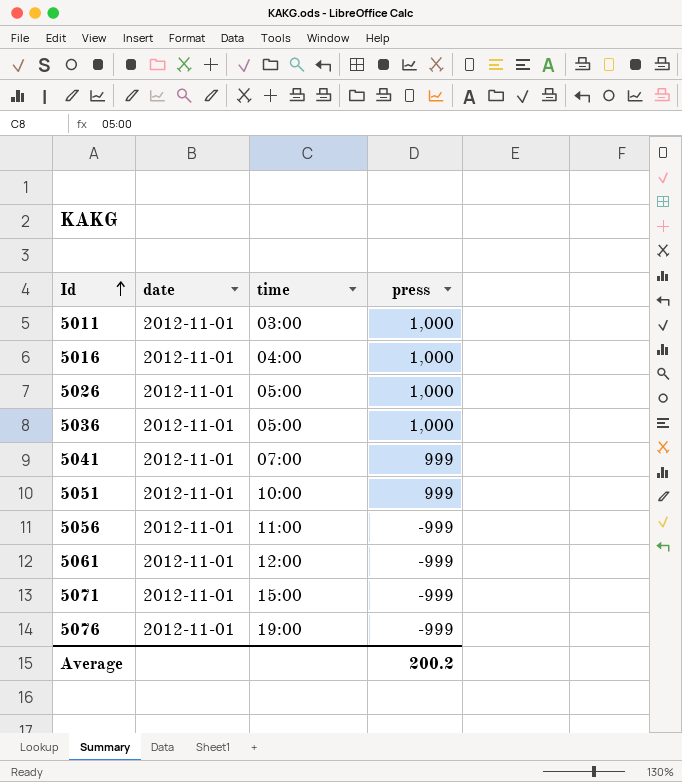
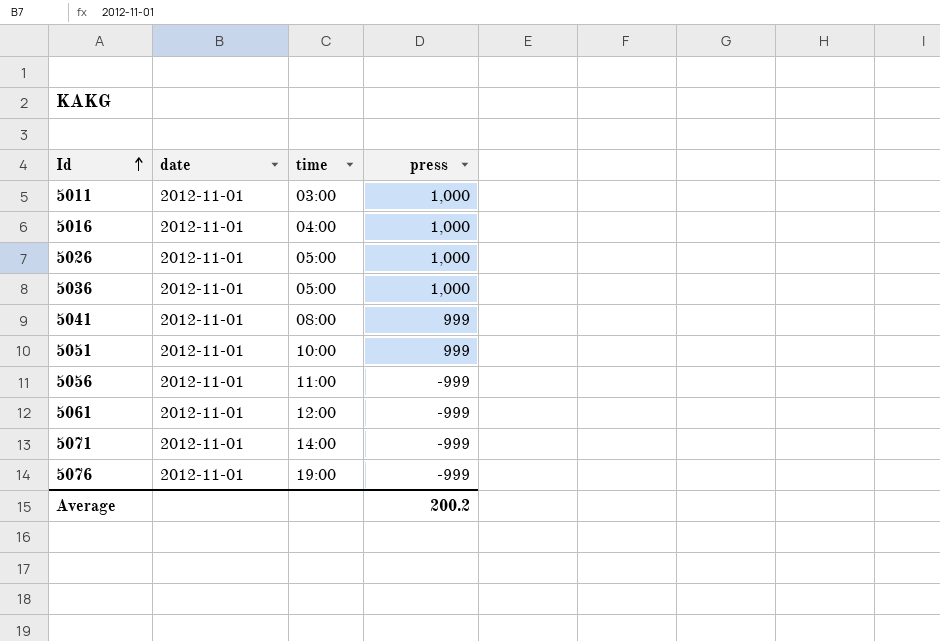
5041 | time: 07:00 -> 08:00
5071 | time: 15:00 -> 14:00

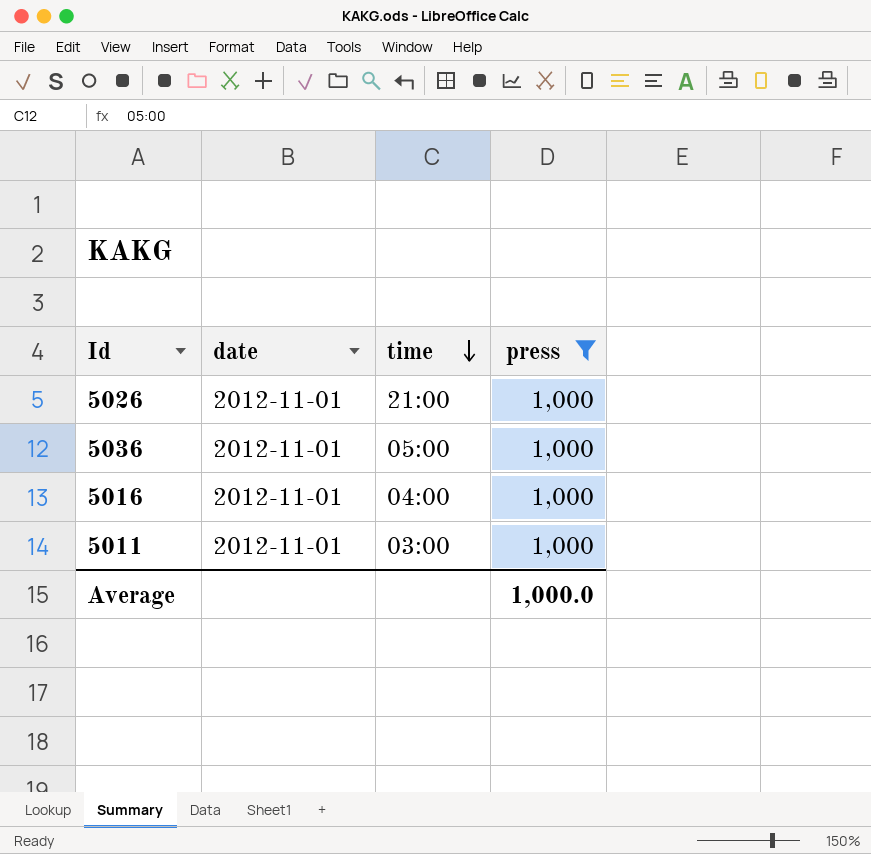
filter: none -> press = 1,000
row order: Id ascending -> time descending
5026 | time: 05:00 -> 21:00
Average | press: 200.2 -> 1,000.0

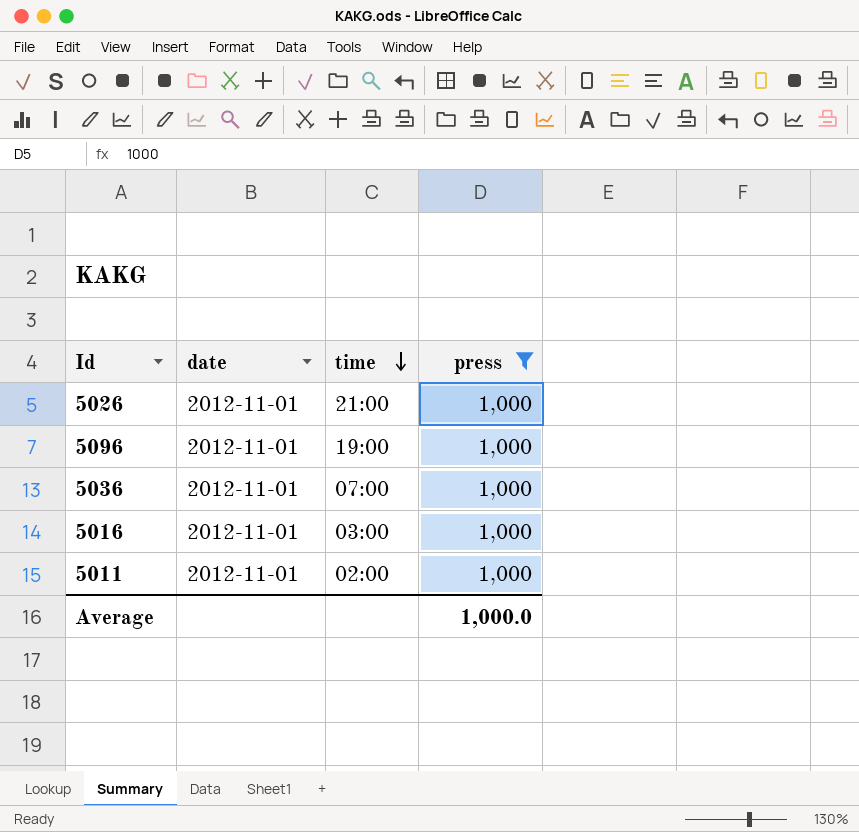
row 5096: none -> 2012-11-01 | 19:00 | 1,000
5036 | time: 05:00 -> 07:00
5016 | time: 04:00 -> 03:00
5011 | time: 03:00 -> 02:00

